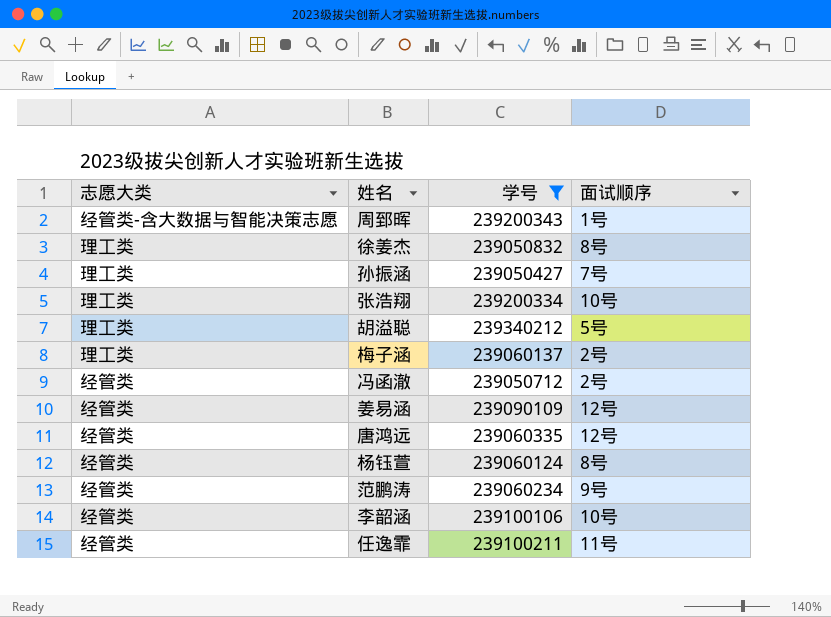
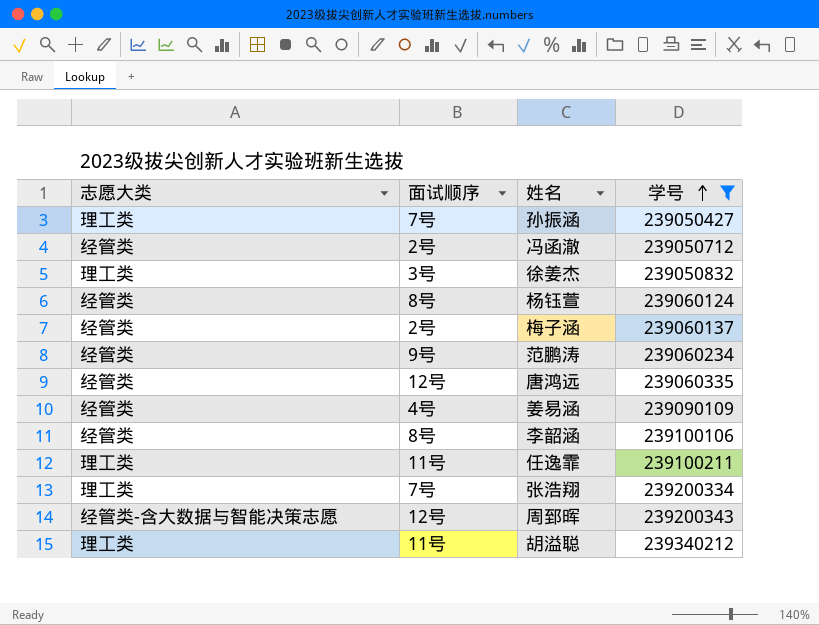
row order: none -> 学号 ascending
column 面试顺序 | position: 4 -> 2
徐姜杰 | 面试顺序: 8号 -> 3号
梅子涵 | 志愿大类: 理工类 -> 经管类
姜易涵 | 面试顺序: 12号 -> 4号
李韶涵 | 面试顺序: 10号 -> 8号
任逸霏 | 志愿大类: 经管类 -> 理工类
张浩翔 | 面试顺序: 10号 -> 7号
周郅晖 | 面试顺序: 1号 -> 12号
胡溢聪 | 面试顺序: 5号 -> 11号

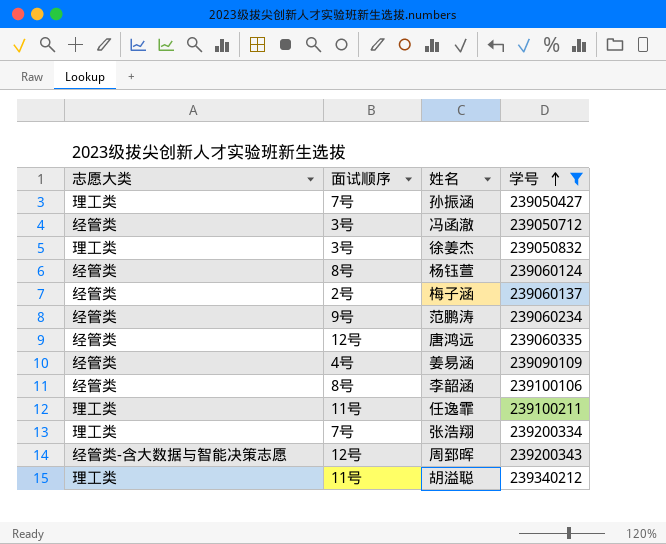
冯函澈 | 面试顺序: 2号 -> 3号

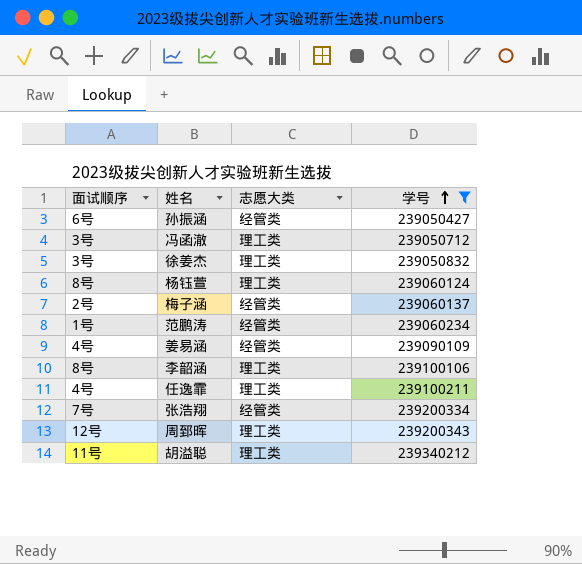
column 志愿大类 | position: 1 -> 3
row 唐鸿远: 经管类 | 12号 | 239060335 -> none
孙振涵 | 面试顺序: 7号 -> 6号
孙振涵 | 志愿大类: 理工类 -> 经管类
冯函澈 | 志愿大类: 经管类 -> 理工类
杨钰萱 | 志愿大类: 经管类 -> 理工类
范鹏涛 | 面试顺序: 9号 -> 1号
李韶涵 | 志愿大类: 经管类 -> 理工类
任逸霏 | 面试顺序: 11号 -> 4号
张浩翔 | 志愿大类: 理工类 -> 经管类
周郅晖 | 志愿大类: 经管类-含大数据与智能决策志愿 -> 理工类

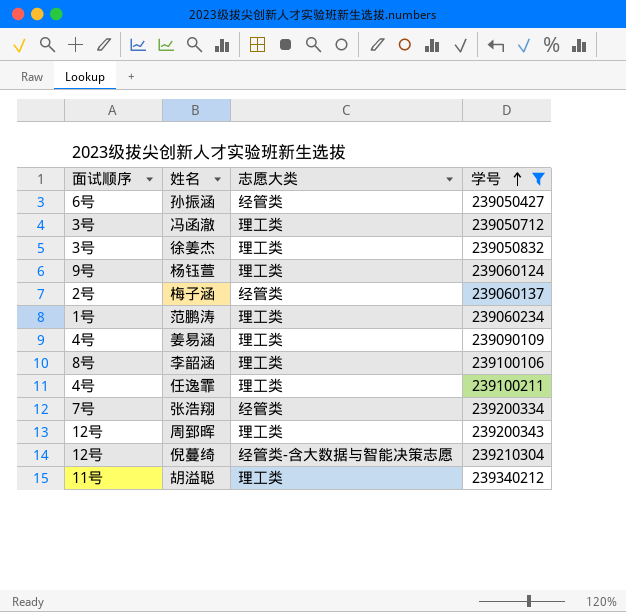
杨钰萱 | 面试顺序: 8号 -> 9号
范鹏涛 | 志愿大类: 经管类 -> 理工类
姜易涵 | 志愿大类: 经管类 -> 理工类
row 倪蔓绮: none -> 12号 | 经管类-含大数据与智能决策志愿 | 239210304

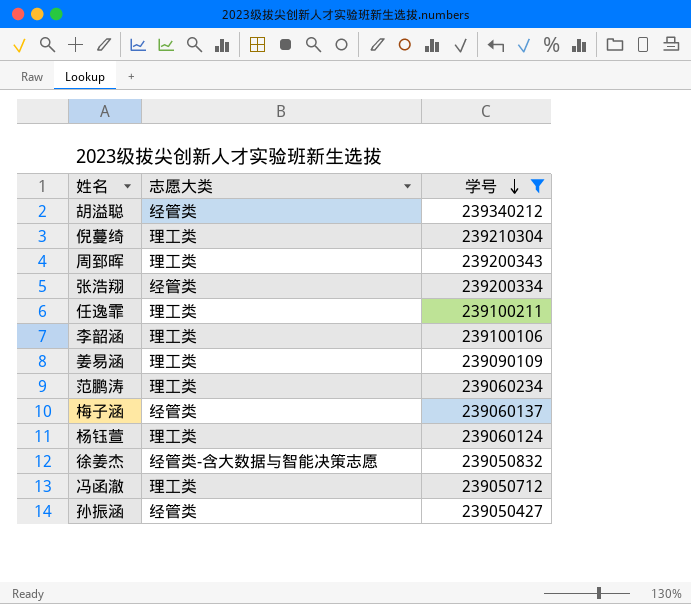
row order: 学号 ascending -> 学号 descending
column 面试顺序 | position: 1 -> none
胡溢聪 | 志愿大类: 理工类 -> 经管类
倪蔓绮 | 志愿大类: 经管类-含大数据与智能决策志愿 -> 理工类
徐姜杰 | 志愿大类: 理工类 -> 经管类-含大数据与智能决策志愿

